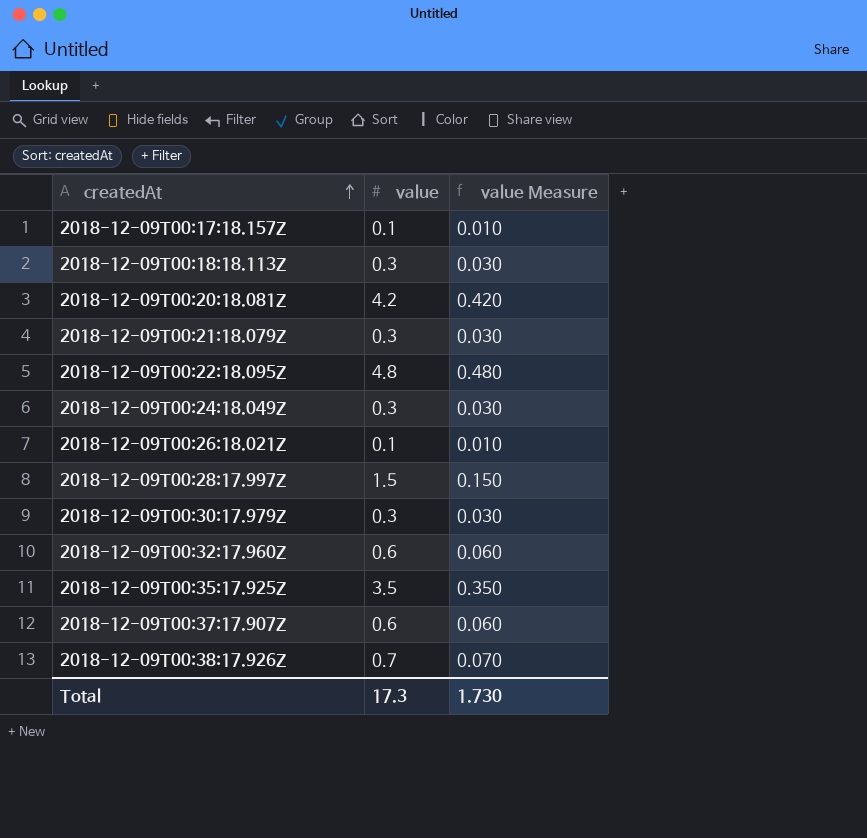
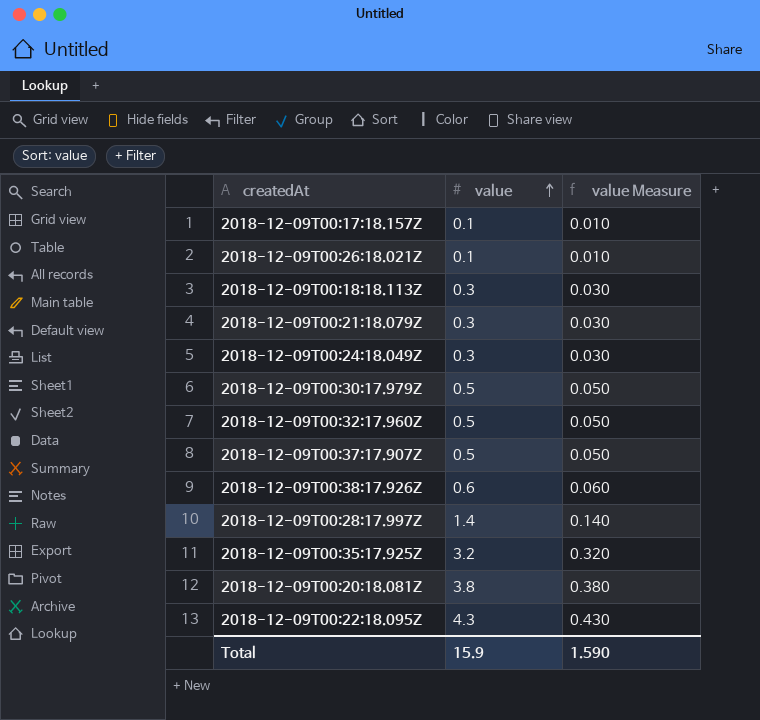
row order: createdAt ascending -> value ascending
2018-12-09T00:30:17.979Z | value: 0.3 -> 0.5
2018-12-09T00:30:17.979Z | value Measure: 0.030 -> 0.050
2018-12-09T00:32:17.960Z | value: 0.6 -> 0.5
2018-12-09T00:32:17.960Z | value Measure: 0.060 -> 0.050
2018-12-09T00:37:17.907Z | value: 0.6 -> 0.5
2018-12-09T00:37:17.907Z | value Measure: 0.060 -> 0.050
2018-12-09T00:38:17.926Z | value: 0.7 -> 0.6
2018-12-09T00:38:17.926Z | value Measure: 0.070 -> 0.060
2018-12-09T00:28:17.997Z | value: 1.5 -> 1.4
2018-12-09T00:28:17.997Z | value Measure: 0.150 -> 0.140
2018-12-09T00:35:17.925Z | value: 3.5 -> 3.2
2018-12-09T00:35:17.925Z | value Measure: 0.350 -> 0.320
2018-12-09T00:20:18.081Z | value: 4.2 -> 3.8
2018-12-09T00:20:18.081Z | value Measure: 0.420 -> 0.380
2018-12-09T00:22:18.095Z | value: 4.8 -> 4.3
2018-12-09T00:22:18.095Z | value Measure: 0.480 -> 0.430
Total | value: 17.3 -> 15.9
Total | value Measure: 1.730 -> 1.590

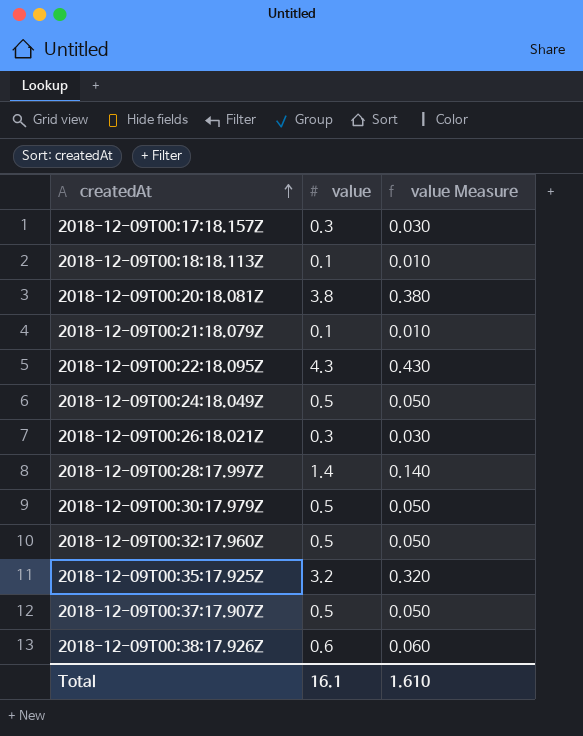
row order: value ascending -> createdAt ascending
2018-12-09T00:17:18.157Z | value: 0.1 -> 0.3
2018-12-09T00:17:18.157Z | value Measure: 0.010 -> 0.030
2018-12-09T00:18:18.113Z | value: 0.3 -> 0.1
2018-12-09T00:18:18.113Z | value Measure: 0.030 -> 0.010
2018-12-09T00:21:18.079Z | value: 0.3 -> 0.1
2018-12-09T00:21:18.079Z | value Measure: 0.030 -> 0.010
2018-12-09T00:24:18.049Z | value: 0.3 -> 0.5
2018-12-09T00:24:18.049Z | value Measure: 0.030 -> 0.050
2018-12-09T00:26:18.021Z | value: 0.1 -> 0.3
2018-12-09T00:26:18.021Z | value Measure: 0.010 -> 0.030
Total | value: 15.9 -> 16.1
Total | value Measure: 1.590 -> 1.610

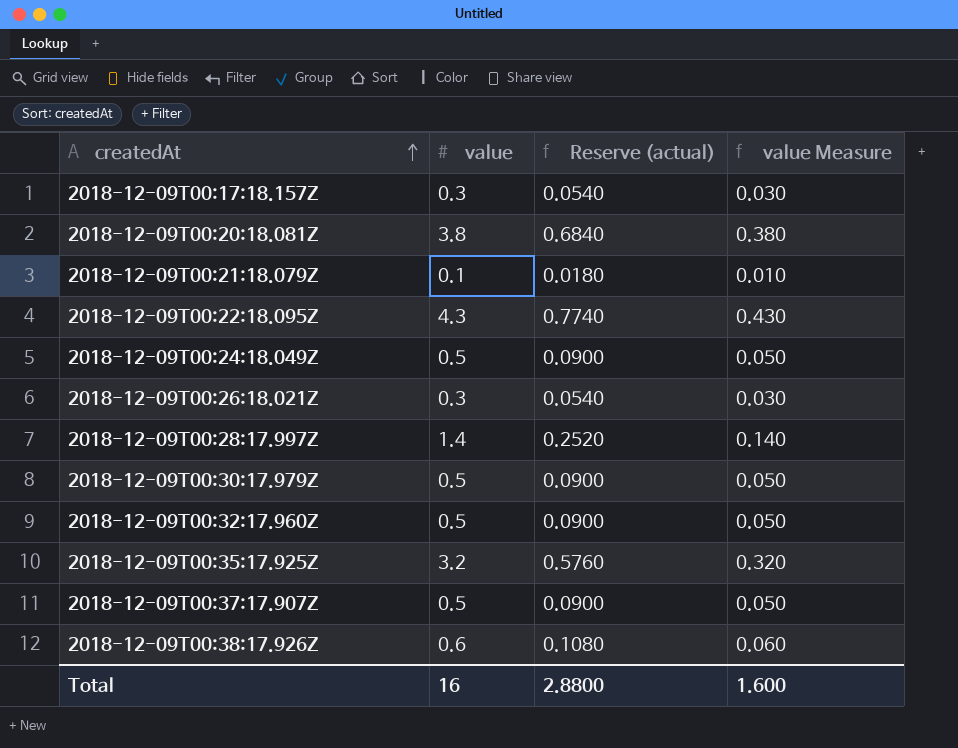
column Reserve (actual) | formula: none -> [value] * 0.18
row 2018-12-09T00:18:18.113Z: 0.1 | 0.010 -> none
Total | value: 16.1 -> 16
Total | value Measure: 1.610 -> 1.600

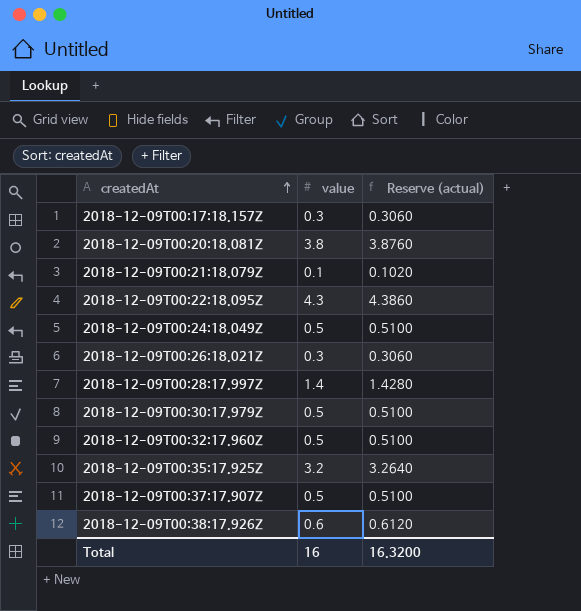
column value Measure | formula: [value] * 0.1 -> none
column Reserve (actual) | formula: [value] * 0.18 -> [value] * 1.02
Total | Reserve (actual): 2.8800 -> 16.3200

